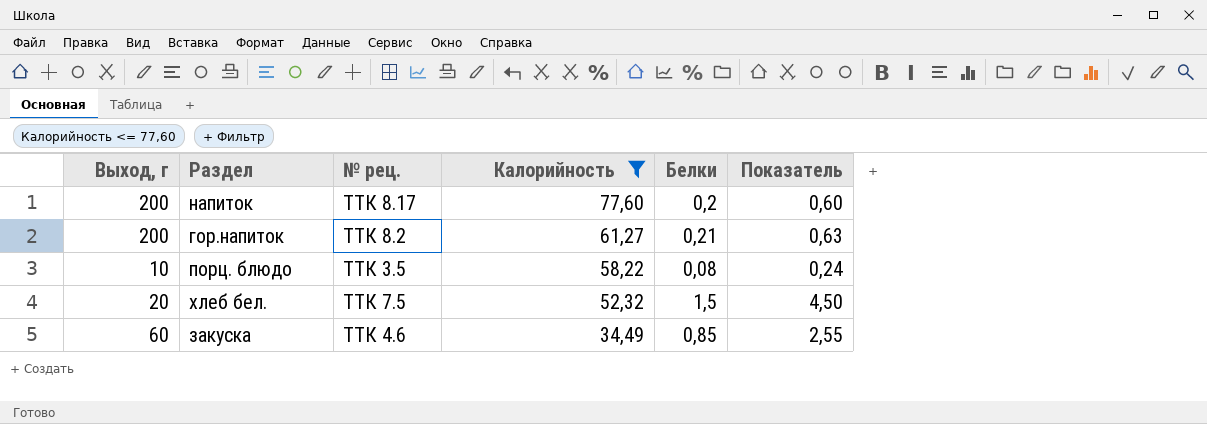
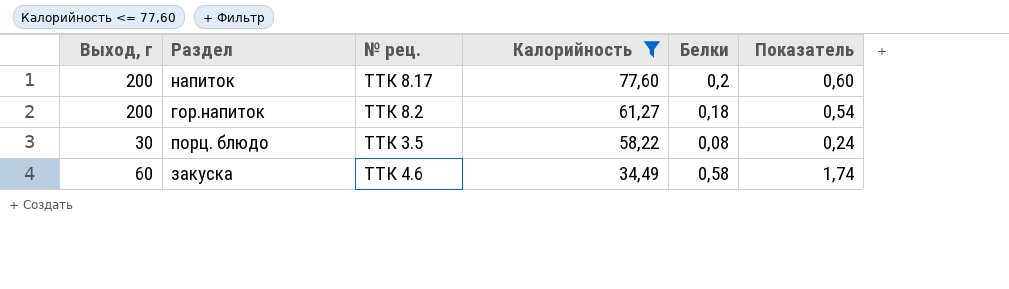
row хлеб бел.: 20 | ТТК 7.5 | 52,32 | 1,5 | 4,50 -> none
гор.напиток | Белки: 0,21 -> 0,18
гор.напиток | Показатель: 0,63 -> 0,54
порц. блюдо | Выход, г: 10 -> 30
закуска | Белки: 0,85 -> 0,58
закуска | Показатель: 2,55 -> 1,74

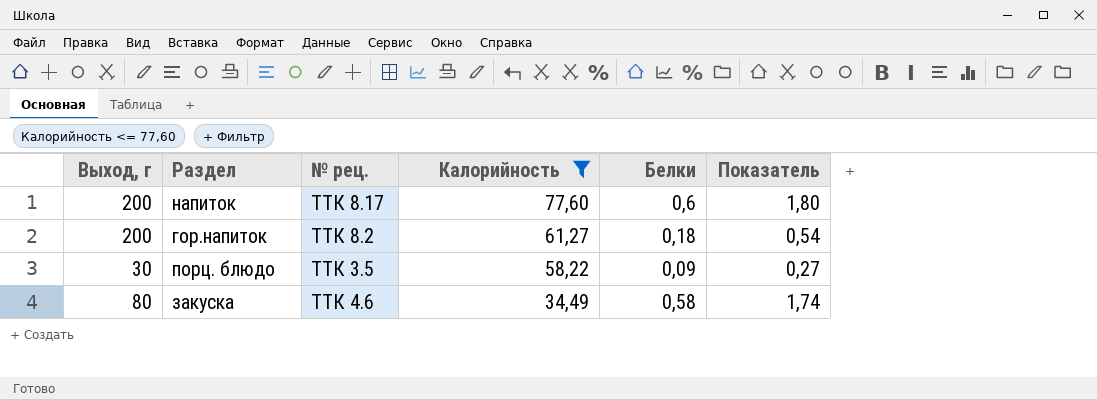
напиток | Белки: 0,2 -> 0,6
напиток | Показатель: 0,60 -> 1,80
порц. блюдо | Белки: 0,08 -> 0,09
порц. блюдо | Показатель: 0,24 -> 0,27
закуска | Выход, г: 60 -> 80

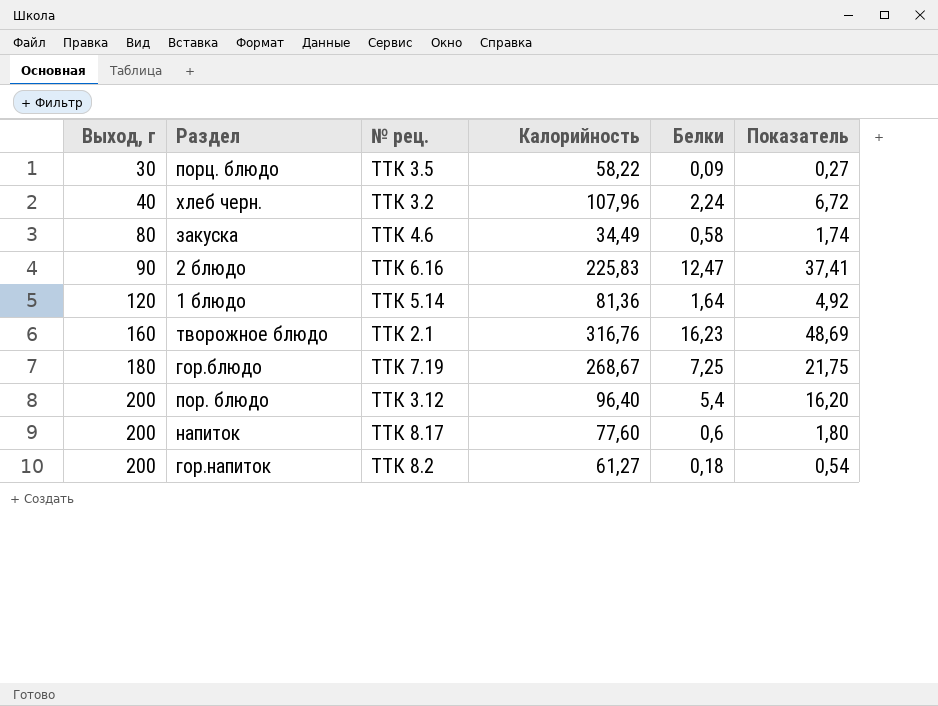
filter: Калорийность <= 77,60 -> none
row order: Калорийность descending -> Выход, г ascending

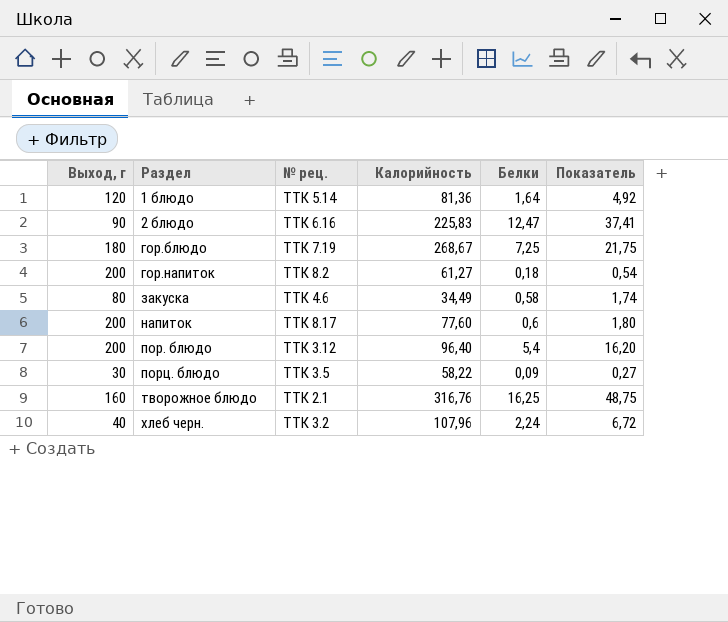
row order: Выход, г ascending -> Раздел ascending
творожное блюдо | Белки: 16,23 -> 16,25
творожное блюдо | Показатель: 48,69 -> 48,75

